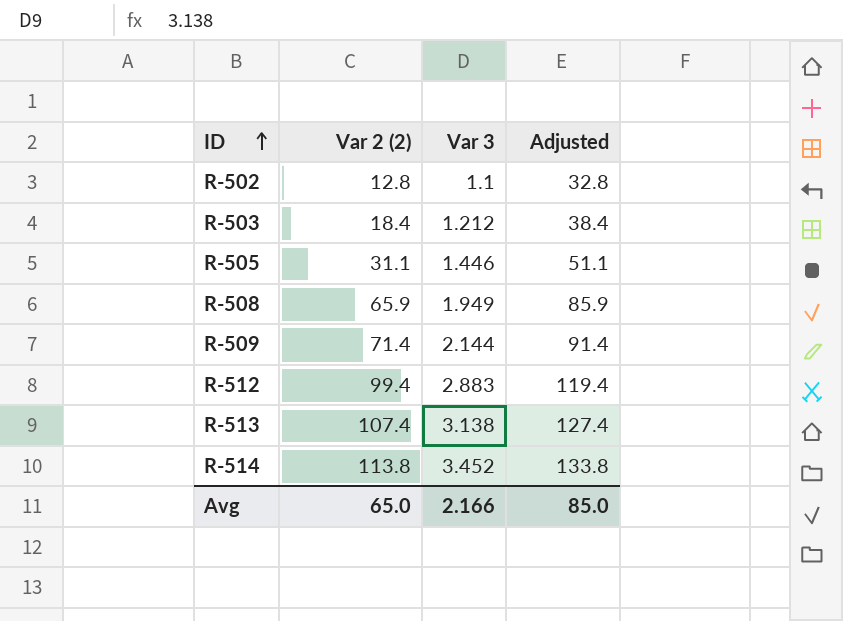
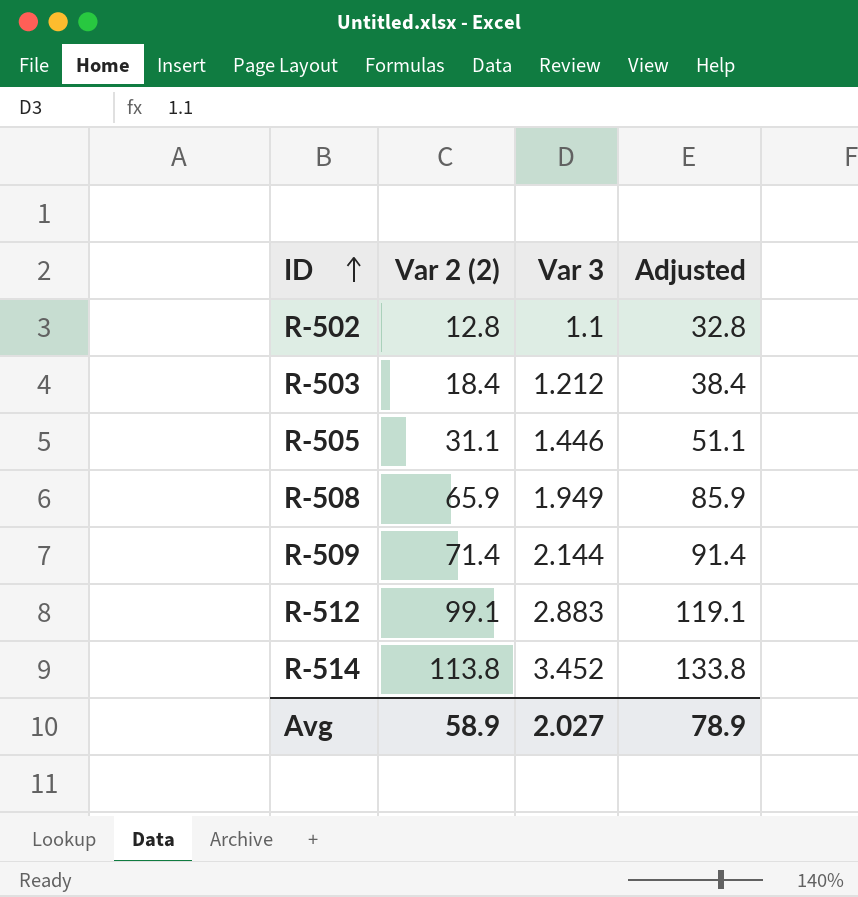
row R-513: 107.4 | 3.138 | 127.4 -> none
R-512 | Var 2 (2): 99.4 -> 99.1
R-512 | Adjusted: 119.4 -> 119.1
Avg | Var 2 (2): 65.0 -> 58.9
Avg | Var 3: 2.166 -> 2.027
Avg | Adjusted: 85.0 -> 78.9

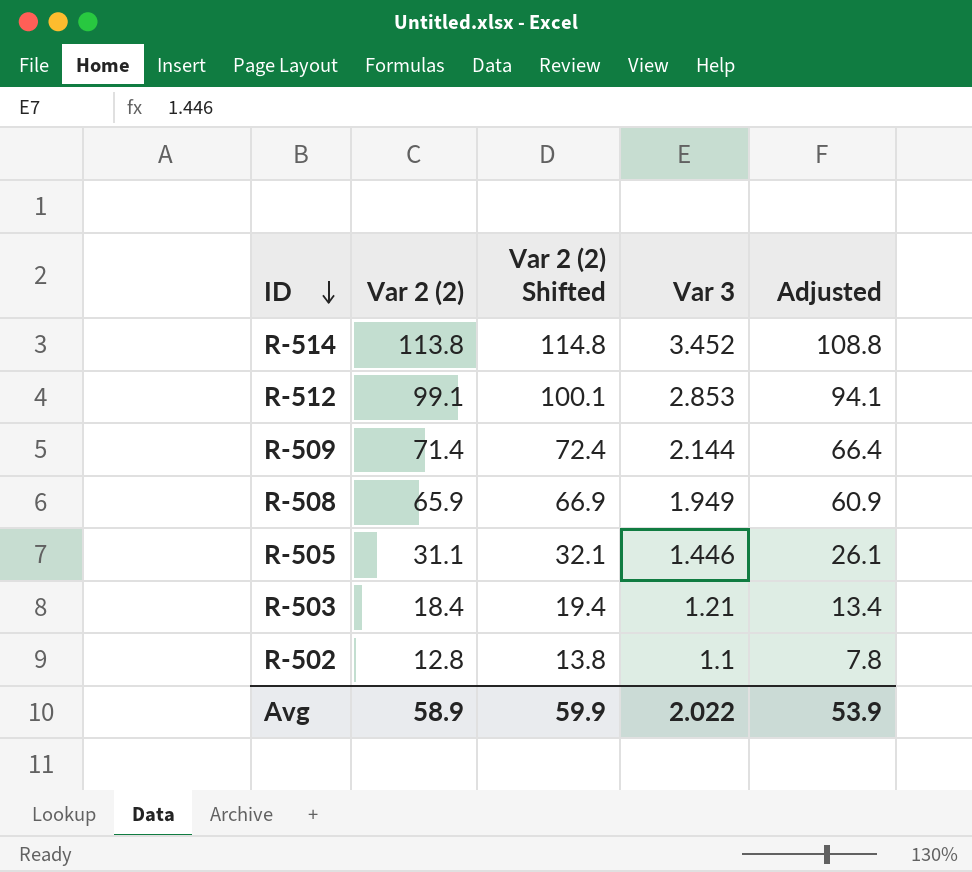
row order: ID ascending -> ID descending
column Var 2 (2) Shifted | formula: none -> [Var 2 (2)] + 1
column Adjusted | formula: [Var 2 (2)] + 20 -> [Var 2 (2)] - 5
R-512 | Var 3: 2.883 -> 2.853
R-503 | Var 3: 1.212 -> 1.21
Avg | Var 3: 2.027 -> 2.022
Avg | Adjusted: 78.9 -> 53.9

